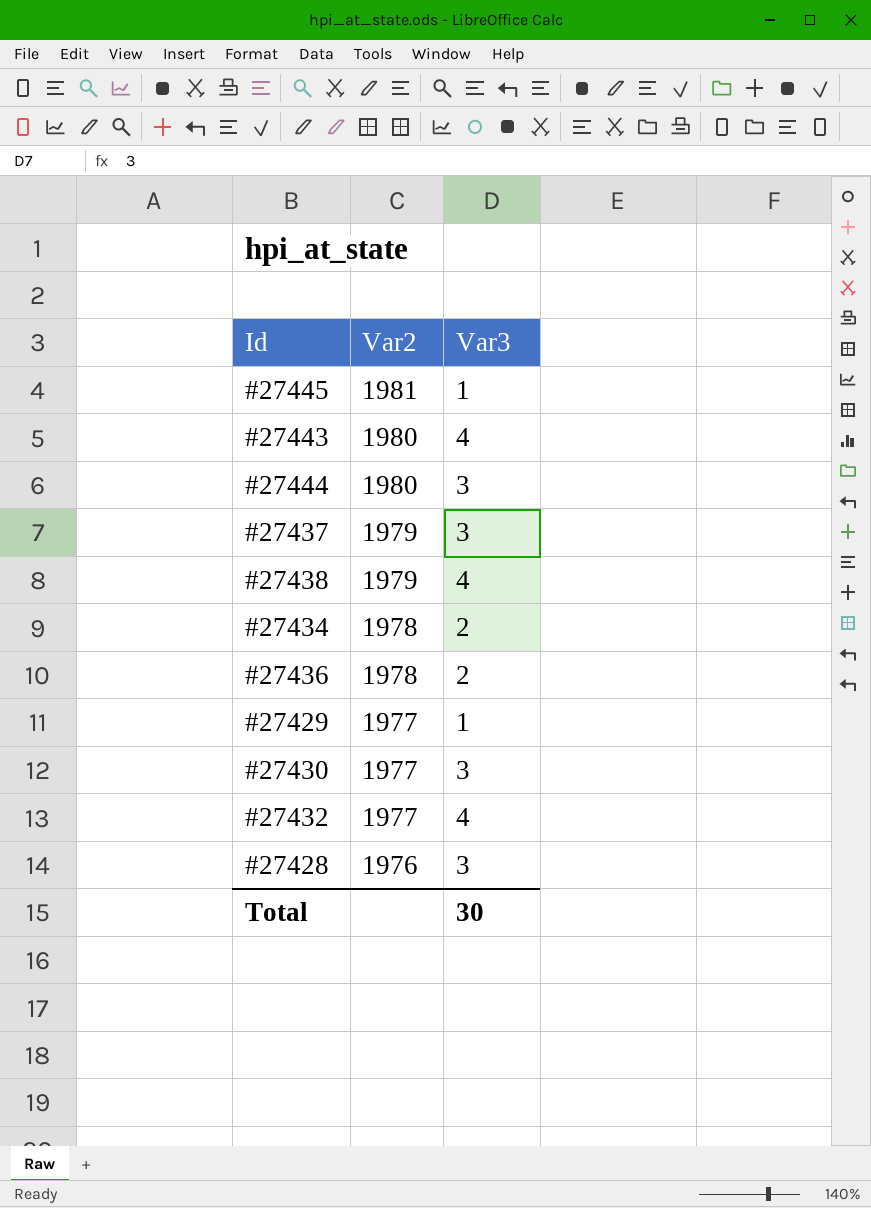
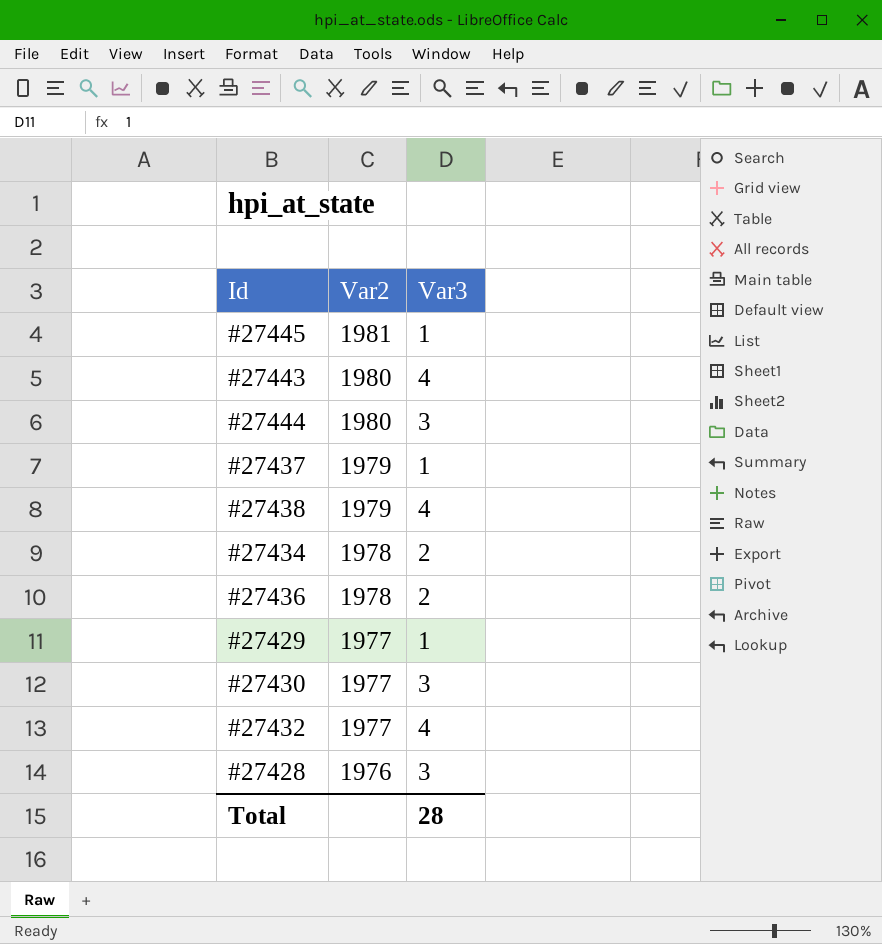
#27437 | Var3: 3 -> 1
Total | Var3: 30 -> 28

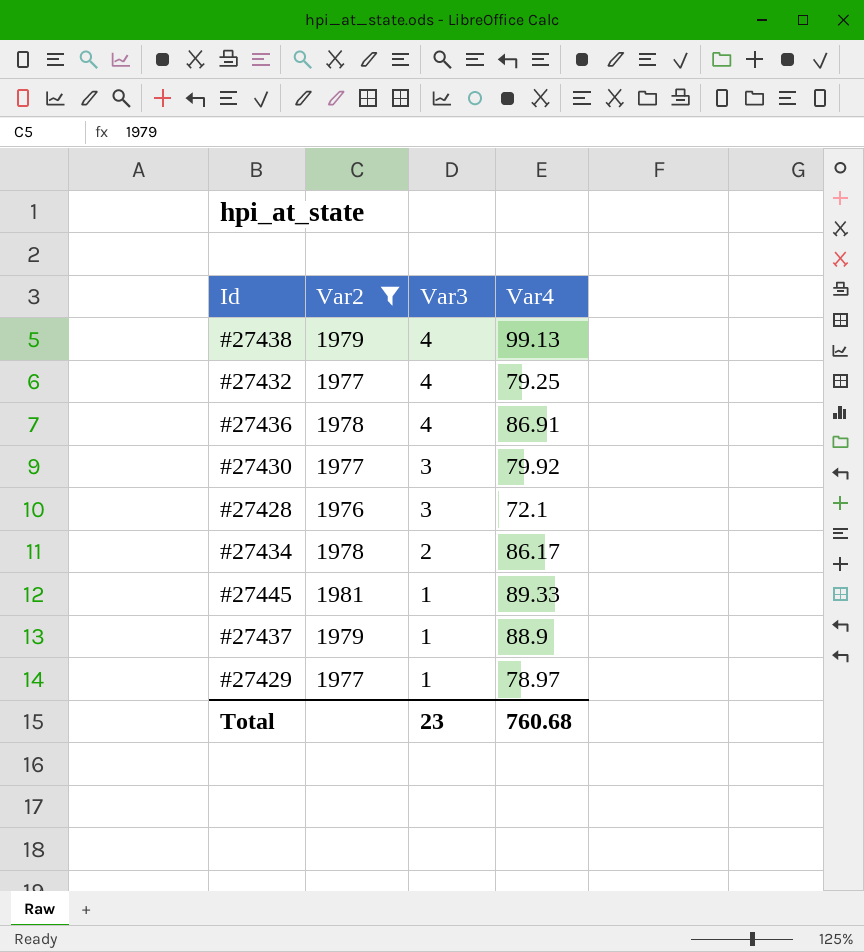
filter: none -> Var2 != 1980
row order: Var2 descending -> Var3 descending
column Var4 | position: none -> 4
#27436 | Var3: 2 -> 4
Total | Var3: 28 -> 23

